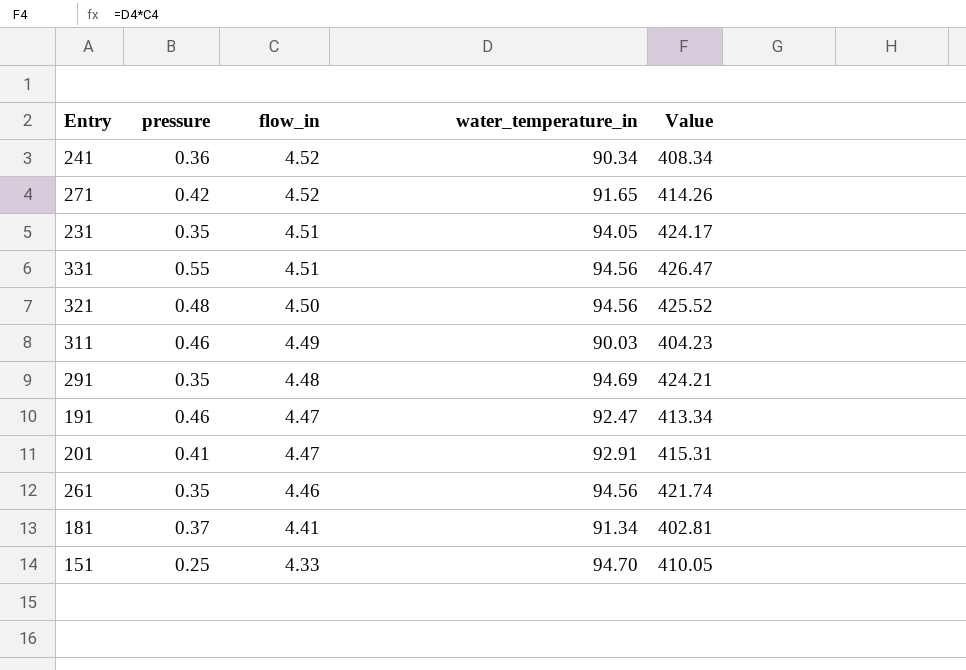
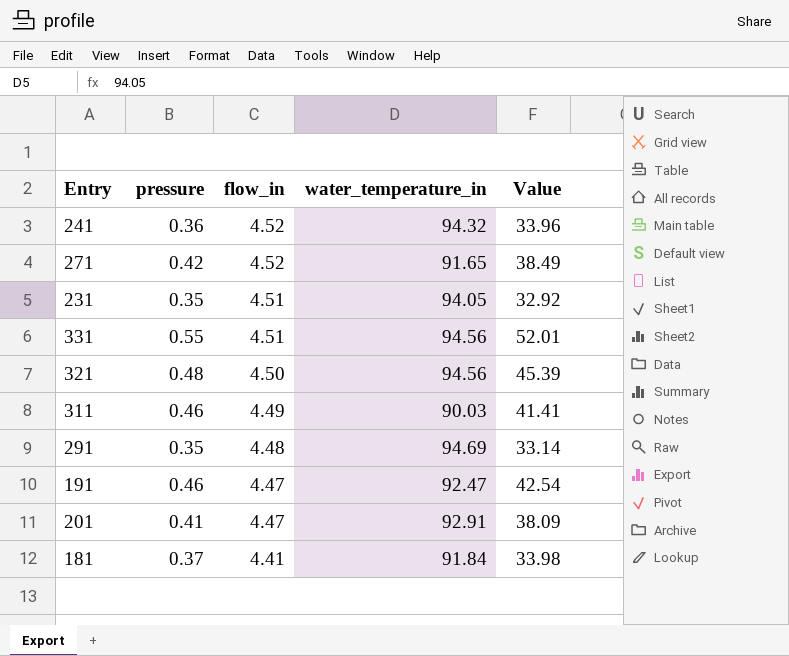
column Value | formula: [flow_in] * [water_temperature_in] -> [pressure] * [water_temperature_in]
row 261: 0.35 | 4.46 | 94.56 | 421.74 -> none
row 151: 0.25 | 4.33 | 94.70 | 410.05 -> none
241 | water_temperature_in: 90.34 -> 94.32
181 | water_temperature_in: 91.34 -> 91.84

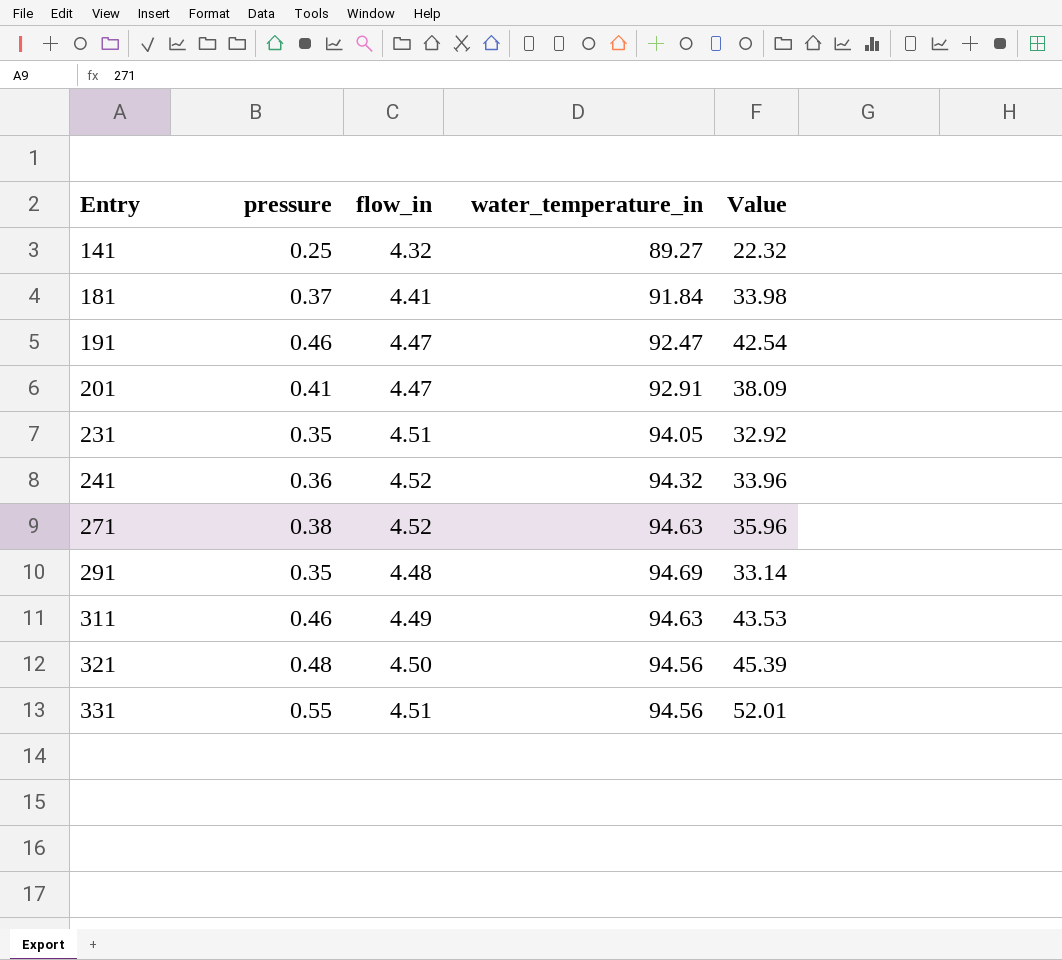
row order: flow_in descending -> Entry ascending
row 141: none -> 0.25 | 4.32 | 89.27 | 22.32
271 | pressure: 0.42 -> 0.38
271 | water_temperature_in: 91.65 -> 94.63
271 | Value: 38.49 -> 35.96
311 | water_temperature_in: 90.03 -> 94.63
311 | Value: 41.41 -> 43.53

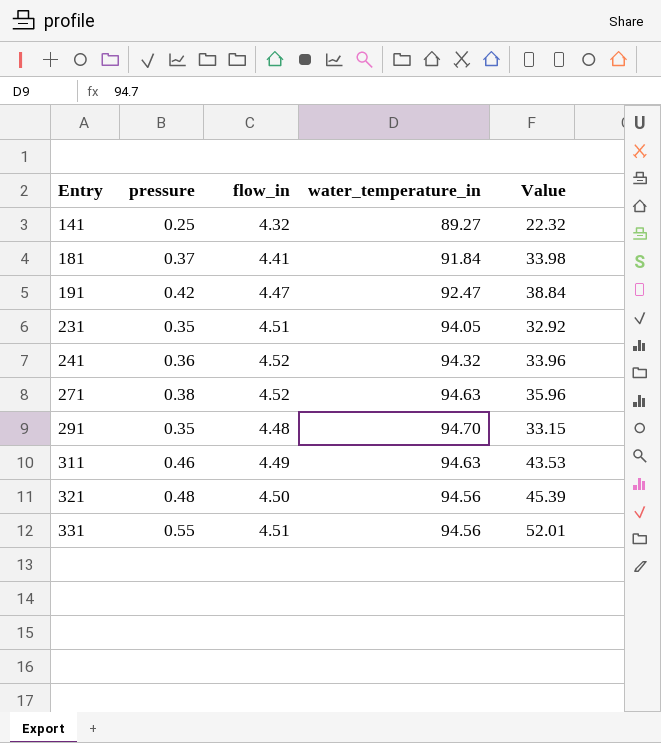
row 201: 0.41 | 4.47 | 92.91 | 38.09 -> none
191 | pressure: 0.46 -> 0.42
191 | Value: 42.54 -> 38.84
291 | water_temperature_in: 94.69 -> 94.70
291 | Value: 33.14 -> 33.15

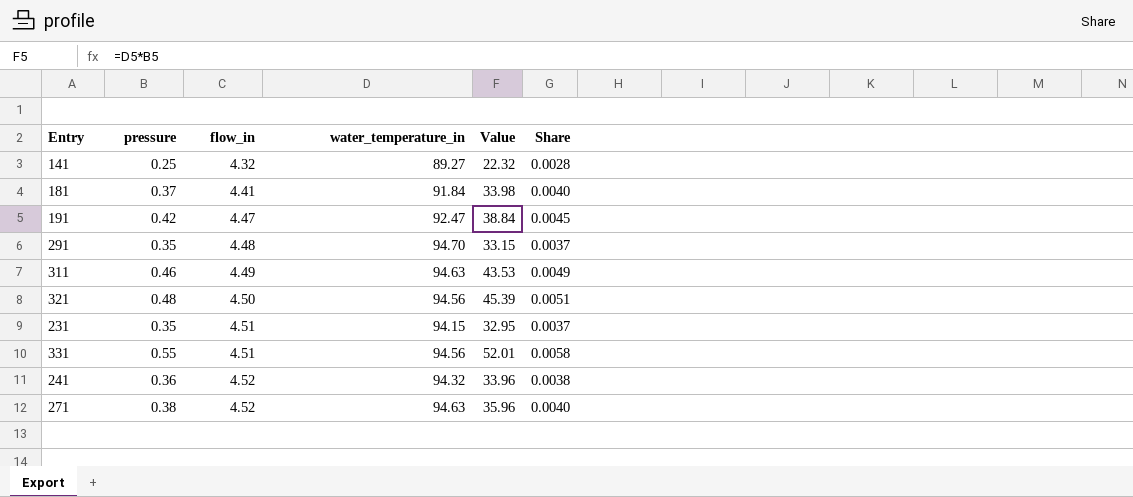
row order: Entry ascending -> flow_in ascending
column Share | formula: none -> [pressure] / [water_temperature_in]
231 | water_temperature_in: 94.05 -> 94.15
231 | Value: 32.92 -> 32.95

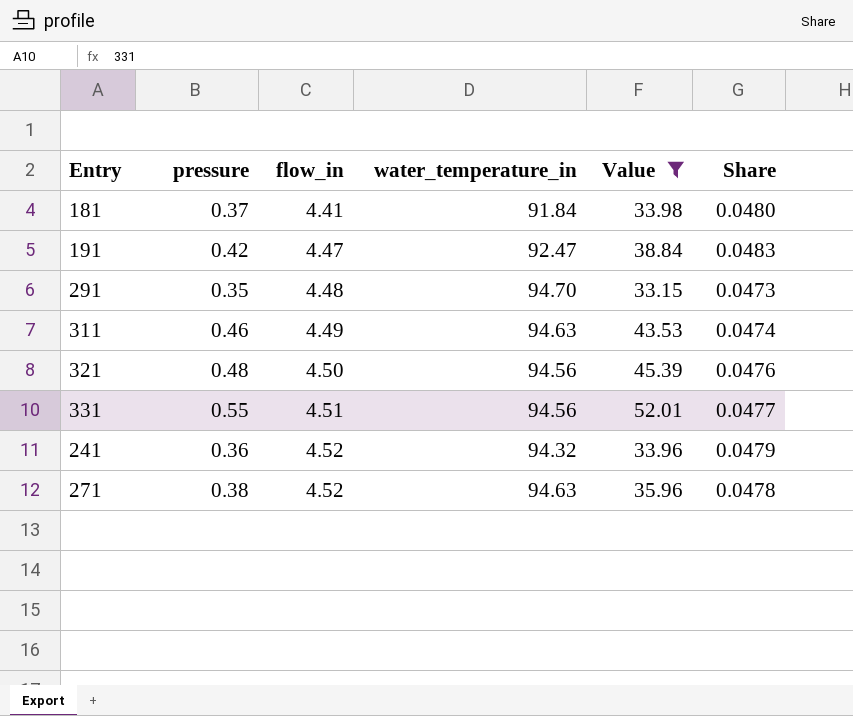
filter: none -> Value >= 33.15
column Share | formula: [pressure] / [water_temperature_in] -> [flow_in] / [water_temperature_in]

